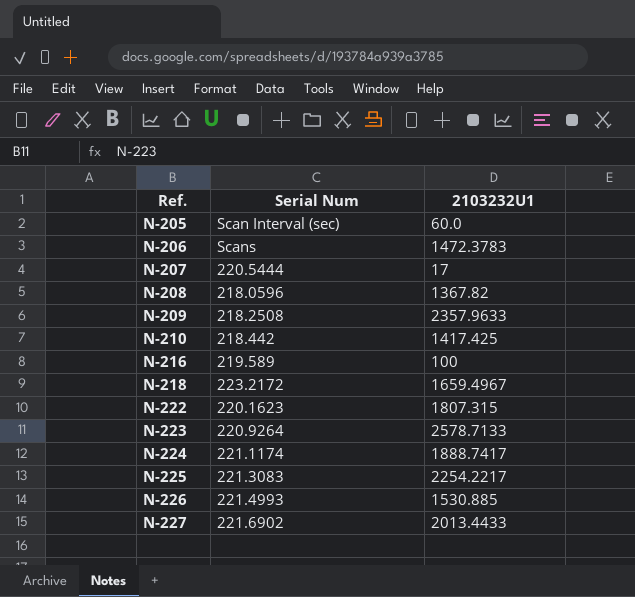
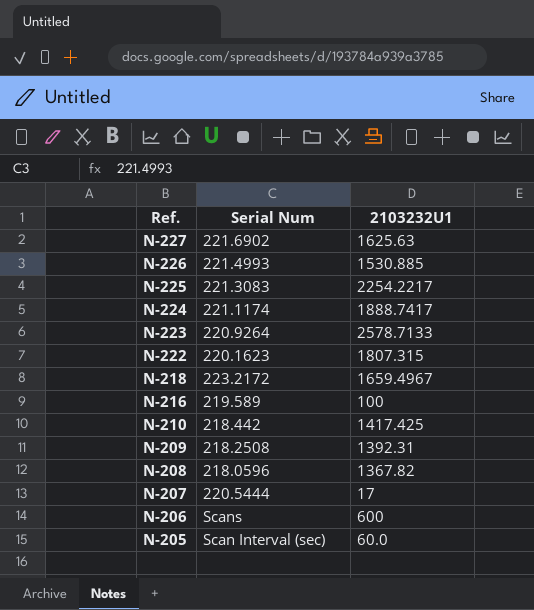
row order: Ref. ascending -> Ref. descending
N-227 | 2103232U1: 2013.4433 -> 1625.63
N-209 | 2103232U1: 2357.9633 -> 1392.31
N-206 | 2103232U1: 1472.3783 -> 600

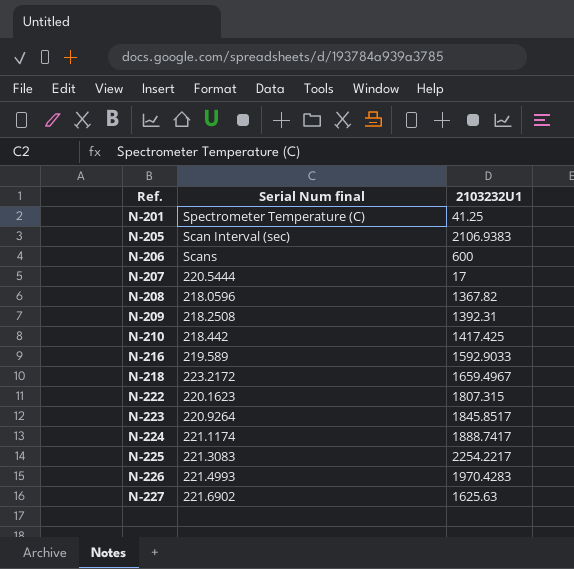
row order: Ref. descending -> Ref. ascending
column name: Serial Num -> Serial Num final
row N-201: none -> Spectrometer Temperature (C) | 41.25
N-205 | 2103232U1: 60.0 -> 2106.9383
N-216 | 2103232U1: 100 -> 1592.9033
N-223 | 2103232U1: 2578.7133 -> 1845.8517
N-226 | 2103232U1: 1530.885 -> 1970.4283

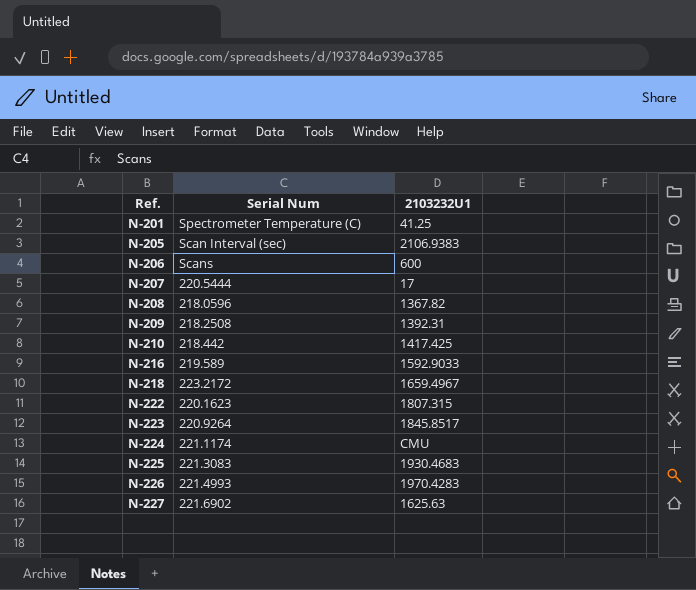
column name: Serial Num final -> Serial Num
N-224 | 2103232U1: 1888.7417 -> CMU
N-225 | 2103232U1: 2254.2217 -> 1930.4683

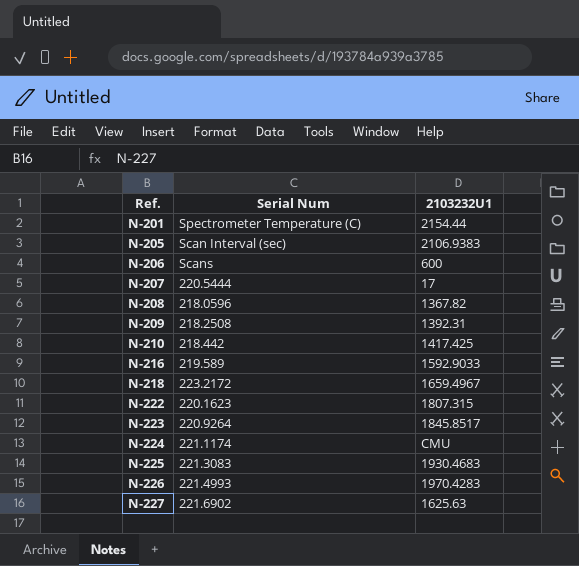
N-201 | 2103232U1: 41.25 -> 2154.44

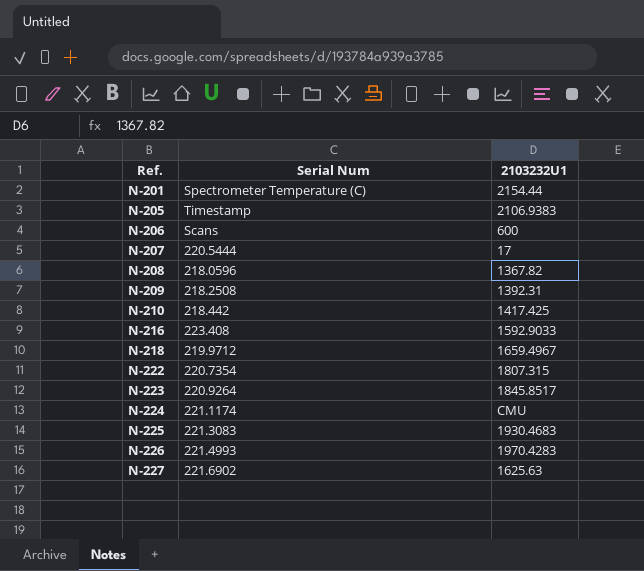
N-205 | Serial Num: Scan Interval (sec) -> Timestamp
N-216 | Serial Num: 219.589 -> 223.408
N-218 | Serial Num: 223.2172 -> 219.9712
N-222 | Serial Num: 220.1623 -> 220.7354

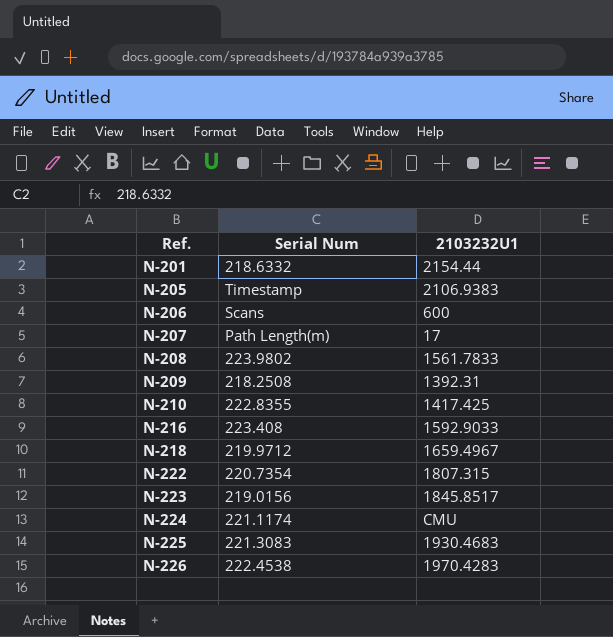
row N-227: 221.6902 | 1625.63 -> none
N-201 | Serial Num: Spectrometer Temperature (C) -> 218.6332
N-207 | Serial Num: 220.5444 -> Path Length(m)
N-208 | Serial Num: 218.0596 -> 223.9802
N-208 | 2103232U1: 1367.82 -> 1561.7833
N-210 | Serial Num: 218.442 -> 222.8355
N-223 | Serial Num: 220.9264 -> 219.0156
N-226 | Serial Num: 221.4993 -> 222.4538

